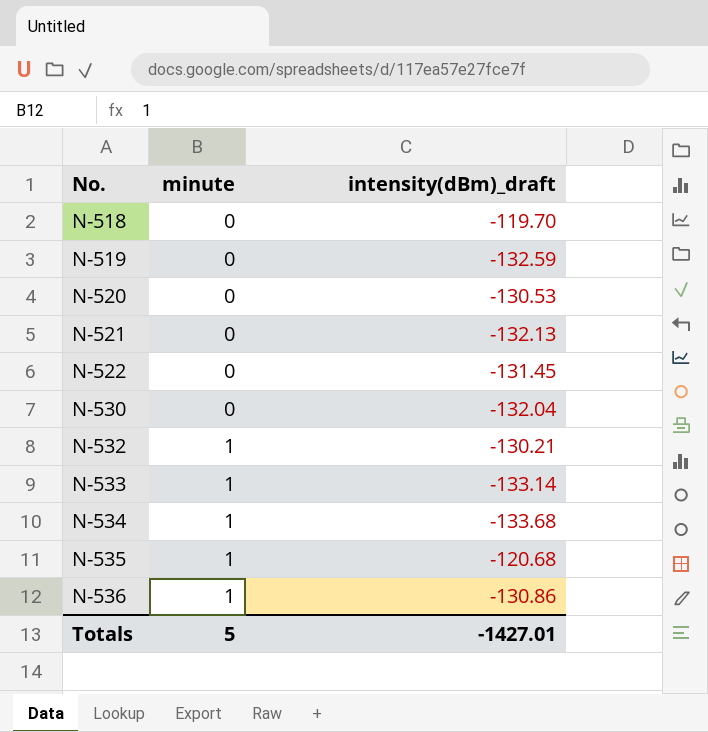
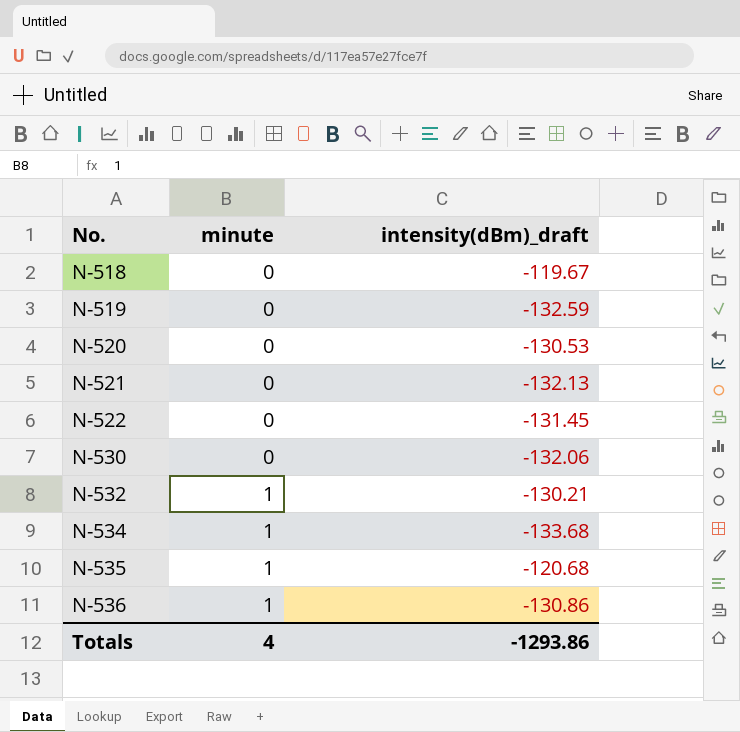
row N-533: 1 | -133.14 -> none
N-518 | intensity(dBm)_draft: -119.70 -> -119.67
N-530 | intensity(dBm)_draft: -132.04 -> -132.06
Totals | minute: 5 -> 4
Totals | intensity(dBm)_draft: -1427.01 -> -1293.86

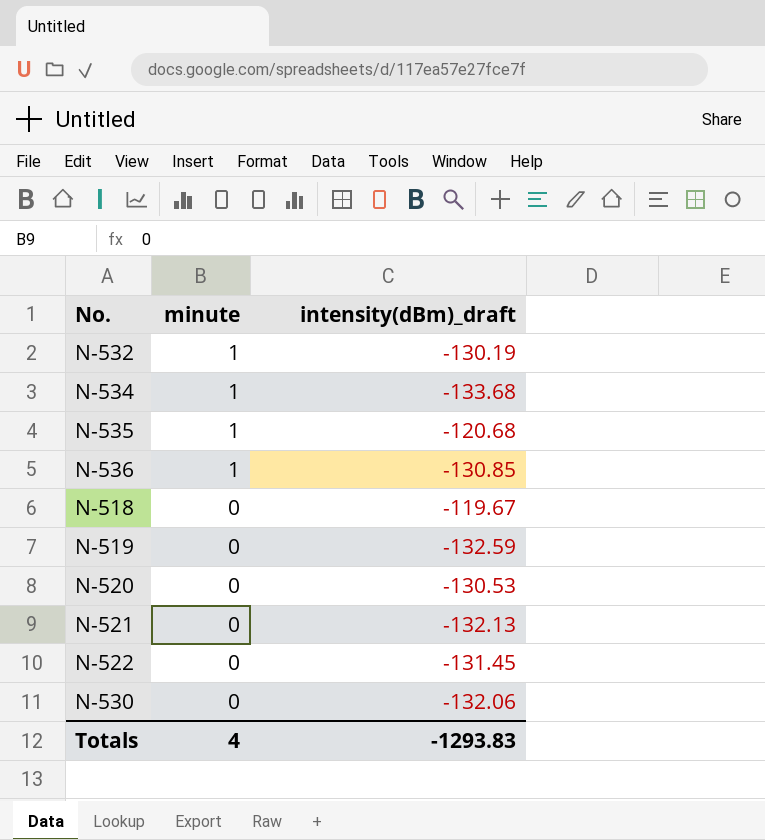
row order: No. ascending -> minute descending
N-532 | intensity(dBm)_draft: -130.21 -> -130.19
N-536 | intensity(dBm)_draft: -130.86 -> -130.85
Totals | intensity(dBm)_draft: -1293.86 -> -1293.83

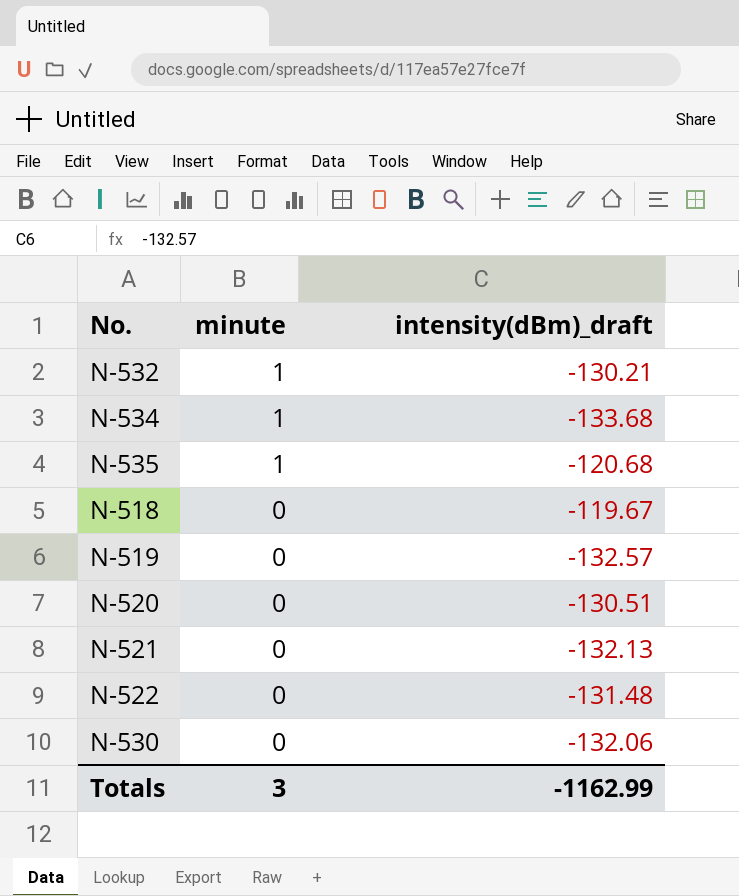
row N-536: 1 | -130.85 -> none
N-532 | intensity(dBm)_draft: -130.19 -> -130.21
N-519 | intensity(dBm)_draft: -132.59 -> -132.57
N-520 | intensity(dBm)_draft: -130.53 -> -130.51
N-522 | intensity(dBm)_draft: -131.45 -> -131.48
Totals | minute: 4 -> 3
Totals | intensity(dBm)_draft: -1293.83 -> -1162.99

